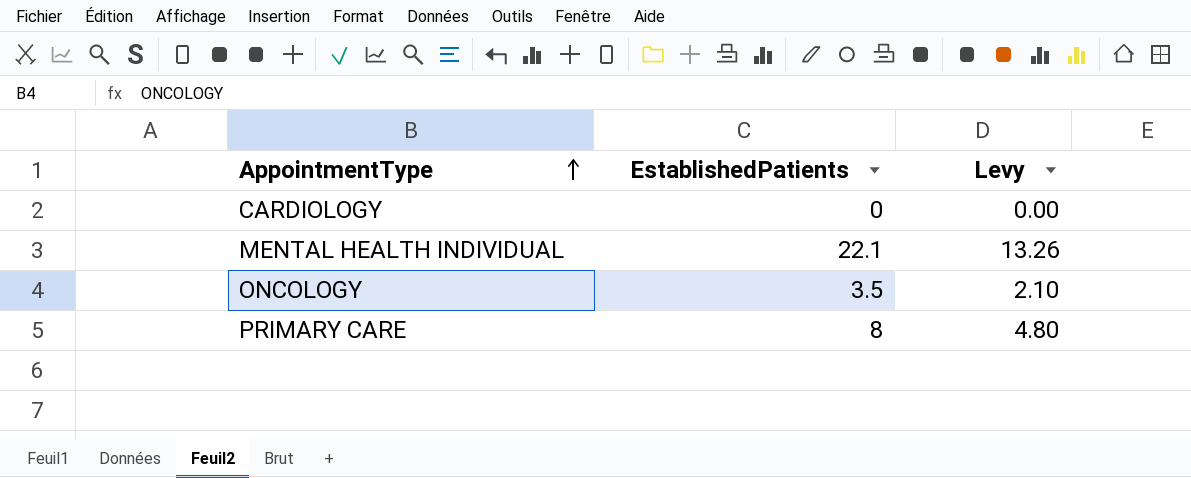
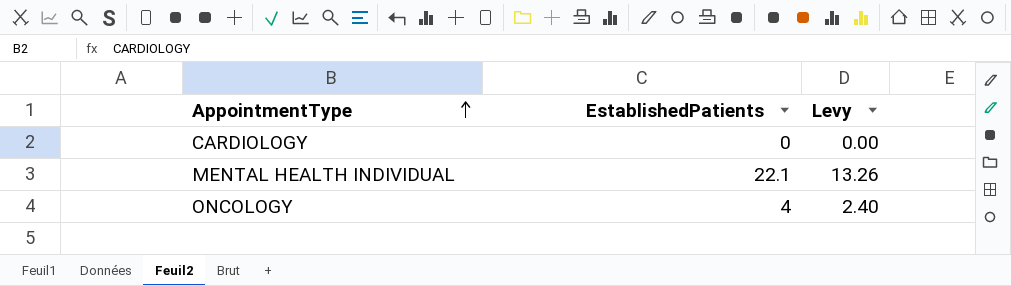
row PRIMARY CARE: 8 | 4.80 -> none
ONCOLOGY | EstablishedPatients: 3.5 -> 4
ONCOLOGY | Levy: 2.10 -> 2.40

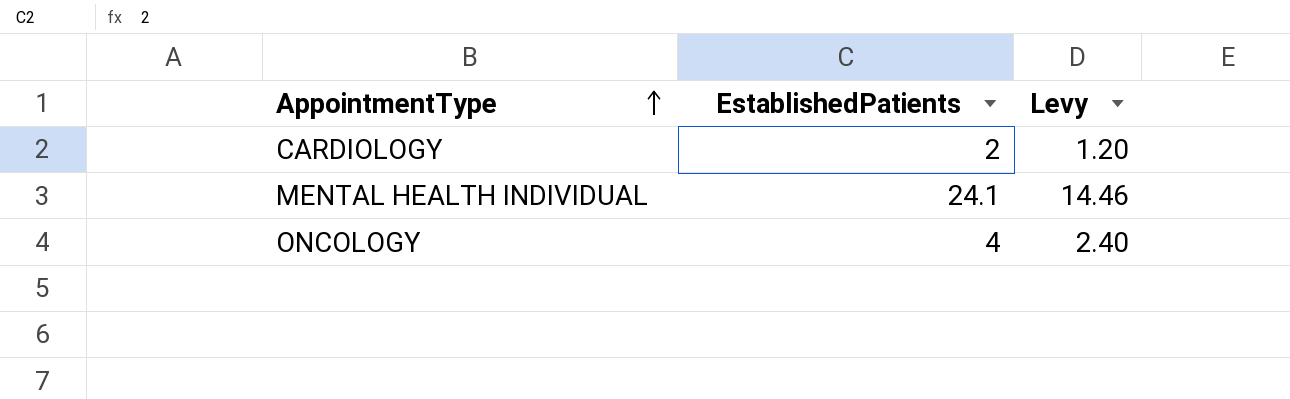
CARDIOLOGY | EstablishedPatients: 0 -> 2
CARDIOLOGY | Levy: 0.00 -> 1.20
MENTAL HEALTH INDIVIDUAL | EstablishedPatients: 22.1 -> 24.1
MENTAL HEALTH INDIVIDUAL | Levy: 13.26 -> 14.46

